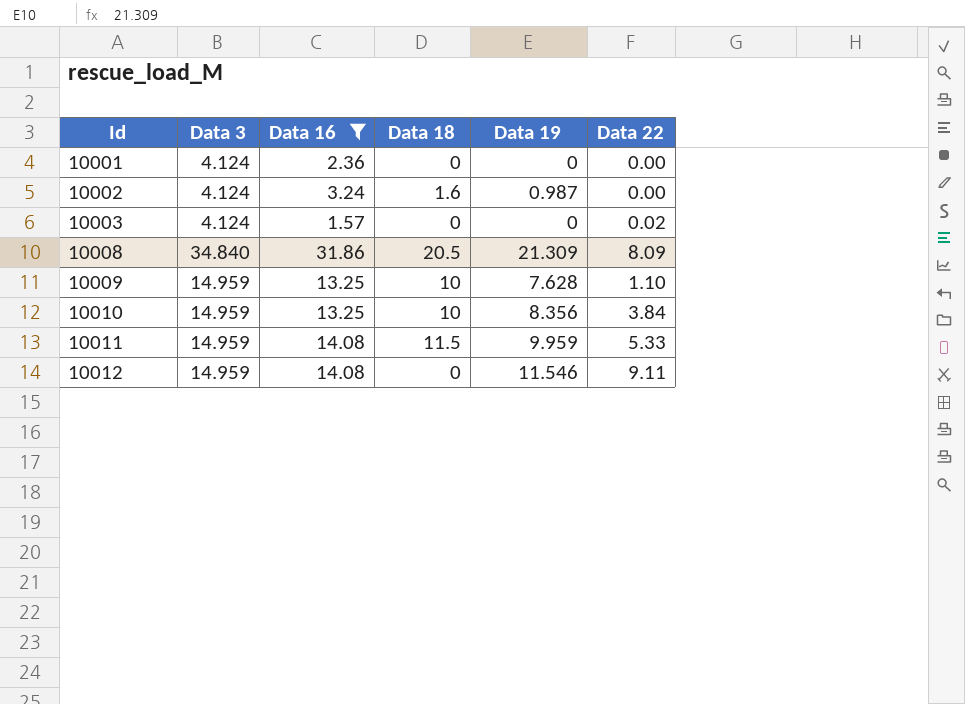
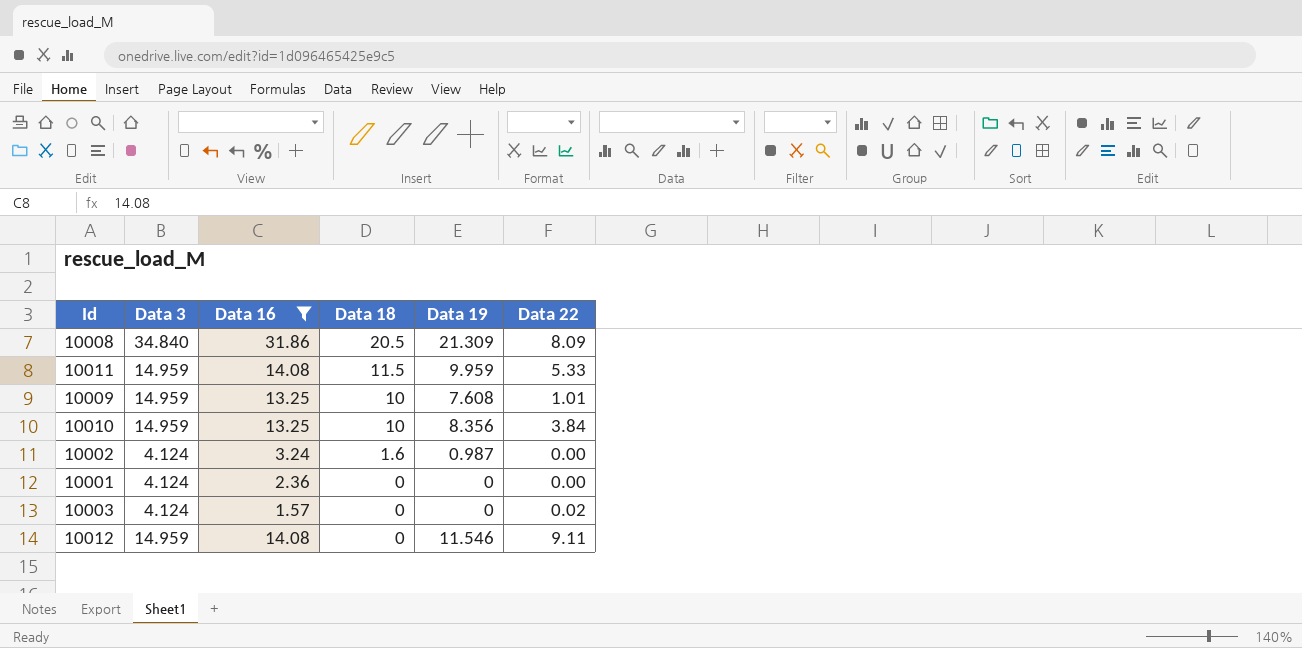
row order: Id ascending -> Data 18 descending
10009 | Data 19: 7.628 -> 7.608
10009 | Data 22: 1.10 -> 1.01

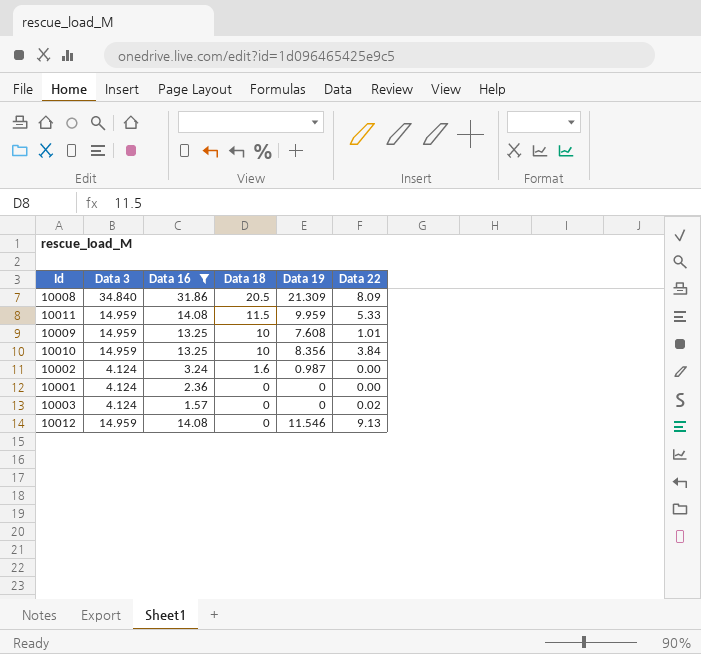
10012 | Data 22: 9.11 -> 9.13

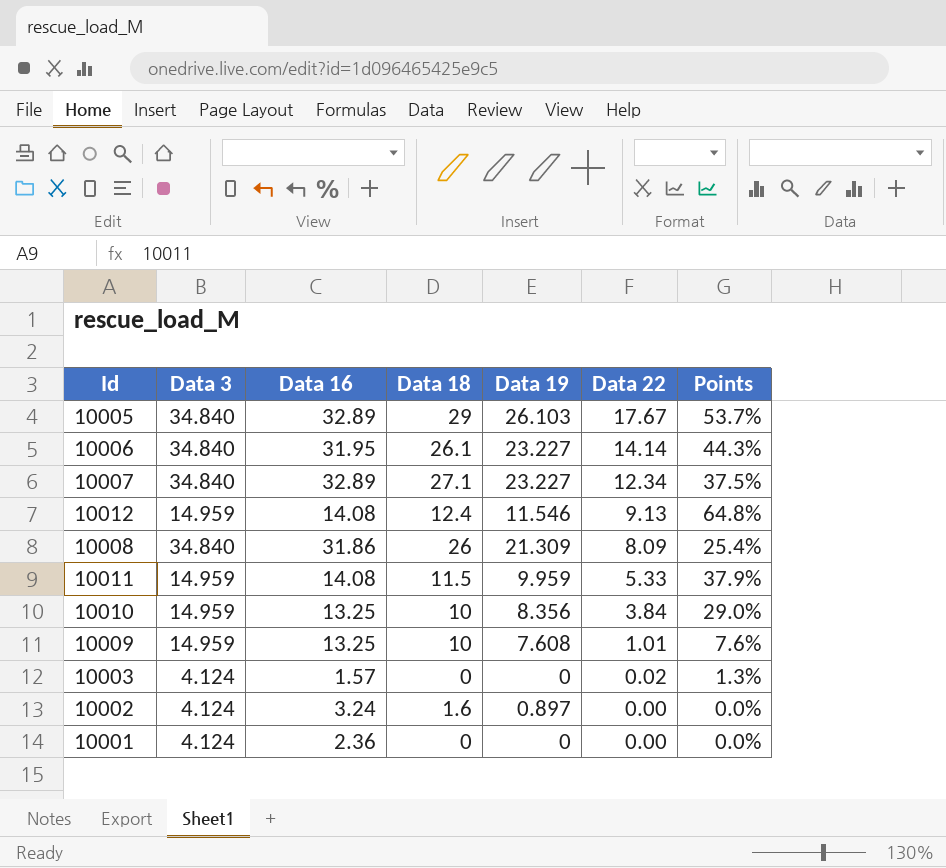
filter: Data 16 <= 31.86 -> none
row order: Data 18 descending -> Data 22 descending
column Points | formula: none -> [Data 22] / [Data 16]
10012 | Data 18: 0 -> 12.4
10008 | Data 18: 20.5 -> 26
10002 | Data 19: 0.987 -> 0.897

